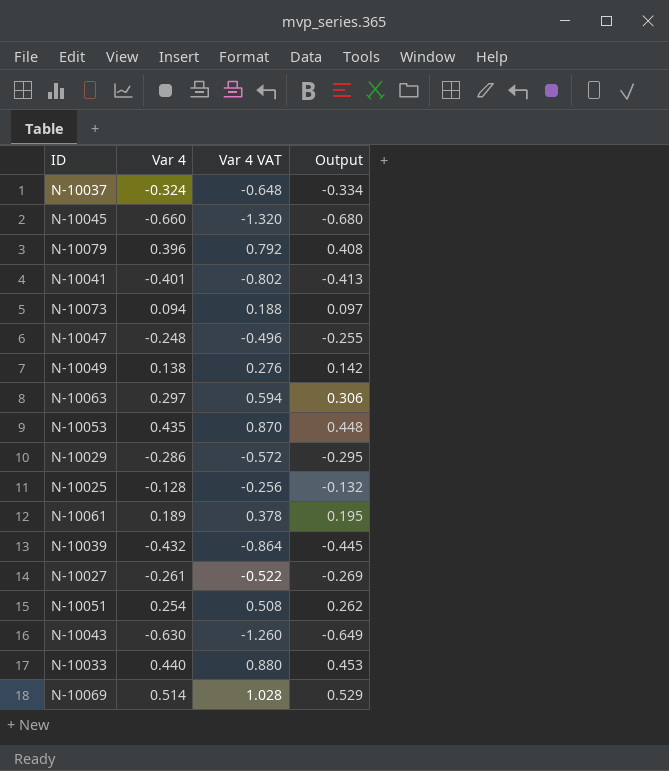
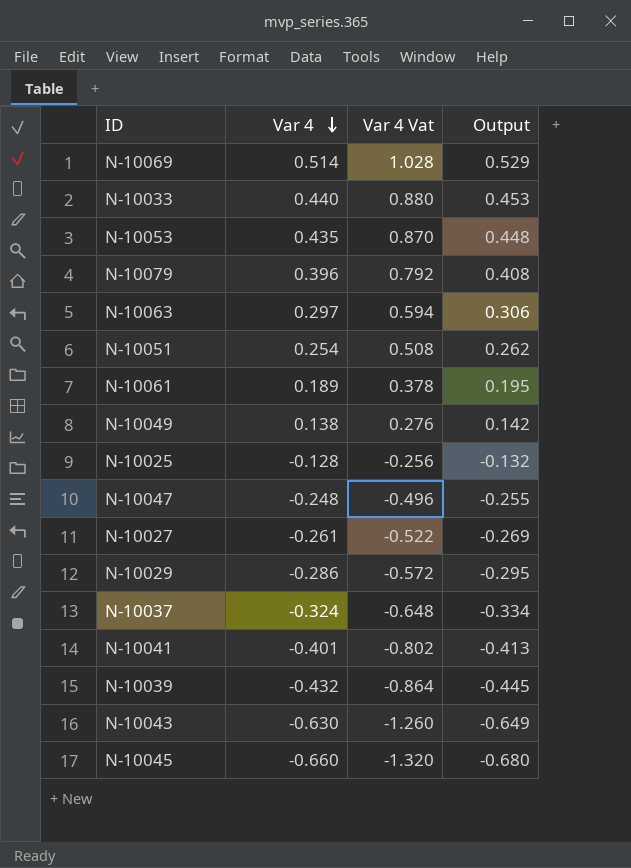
row order: none -> Var 4 descending
column name: Var 4 VAT -> Var 4 Vat
row N-10073: 0.094 | 0.188 | 0.097 -> none

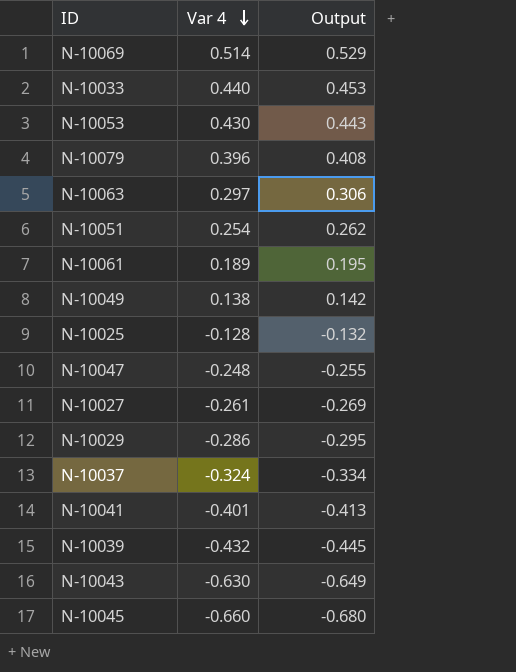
column Var 4 Vat | formula: [Var 4] * 2 -> none
N-10053 | Var 4: 0.435 -> 0.430
N-10053 | Output: 0.448 -> 0.443

